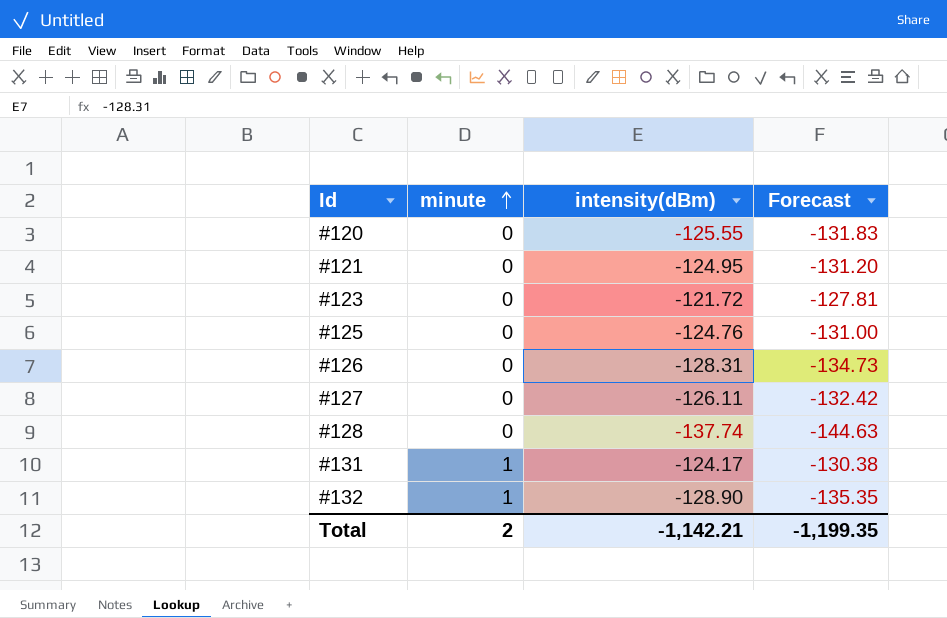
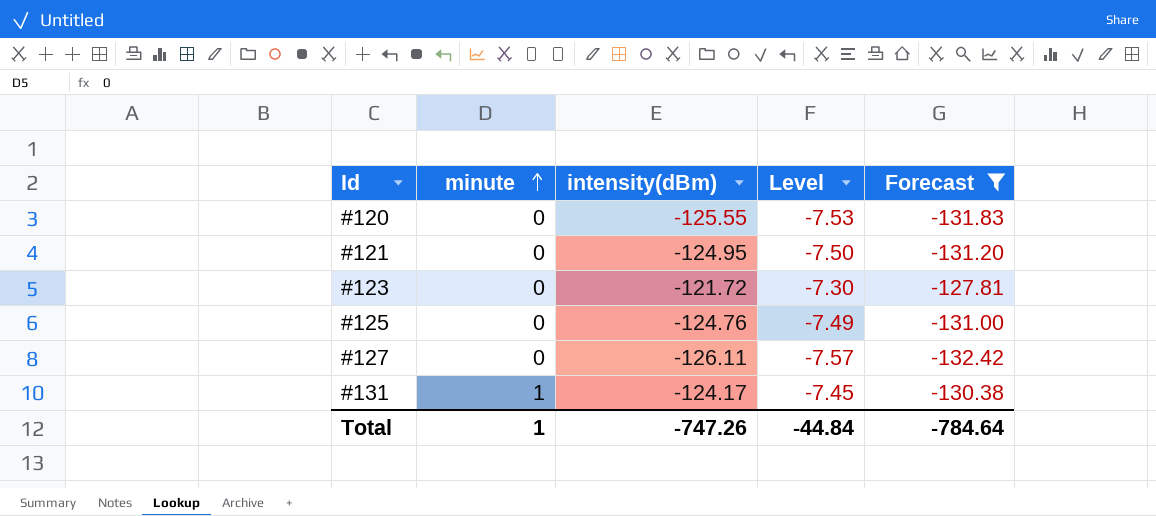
filter: none -> Forecast >= -132.42
column Level | formula: none -> [intensity(dBm)] * 0.06
Total | minute: 2 -> 1
Total | intensity(dBm): -1,142.21 -> -747.26
Total | Forecast: -1,199.35 -> -784.64

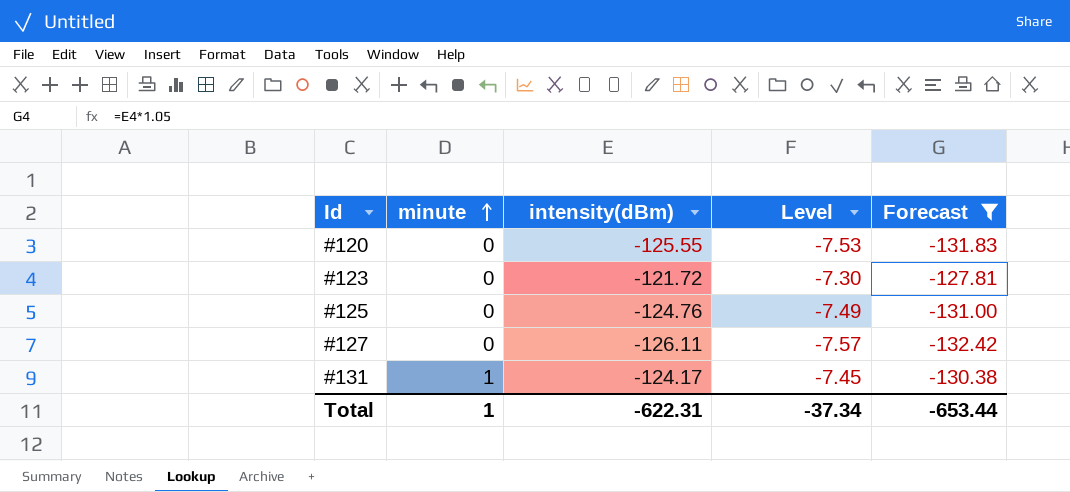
row #121: 0 | -124.95 | -7.50 | -131.20 -> none
Total | intensity(dBm): -747.26 -> -622.31
Total | Level: -44.84 -> -37.34
Total | Forecast: -784.64 -> -653.44

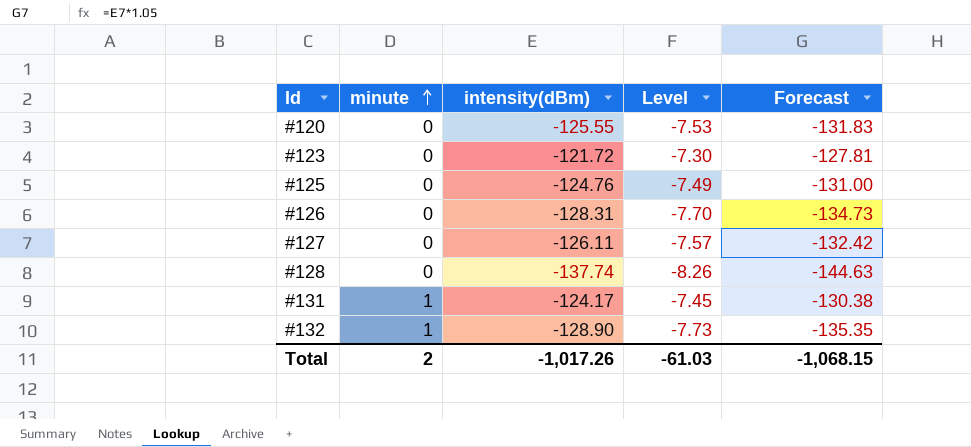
filter: Forecast >= -132.42 -> none
Total | minute: 1 -> 2
Total | intensity(dBm): -622.31 -> -1,017.26
Total | Level: -37.34 -> -61.03
Total | Forecast: -653.44 -> -1,068.15

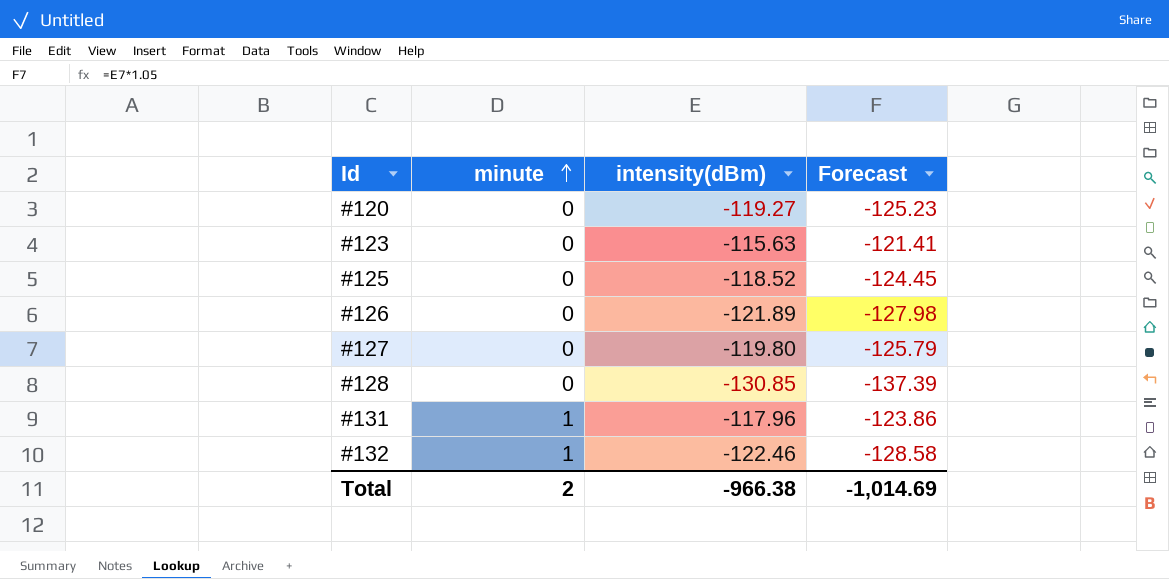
column Level | formula: [intensity(dBm)] * 0.06 -> none
#120 | intensity(dBm): -125.55 -> -119.27
#120 | Forecast: -131.83 -> -125.23
#123 | intensity(dBm): -121.72 -> -115.63
#123 | Forecast: -127.81 -> -121.41
#125 | intensity(dBm): -124.76 -> -118.52
#125 | Forecast: -131.00 -> -124.45
#126 | intensity(dBm): -128.31 -> -121.89
#126 | Forecast: -134.73 -> -127.98
#127 | intensity(dBm): -126.11 -> -119.80
#127 | Forecast: -132.42 -> -125.79
#128 | intensity(dBm): -137.74 -> -130.85
#128 | Forecast: -144.63 -> -137.39
#131 | intensity(dBm): -124.17 -> -117.96
#131 | Forecast: -130.38 -> -123.86
#132 | intensity(dBm): -128.90 -> -122.46
#132 | Forecast: -135.35 -> -128.58
Total | intensity(dBm): -1,017.26 -> -966.38
Total | Forecast: -1,068.15 -> -1,014.69

